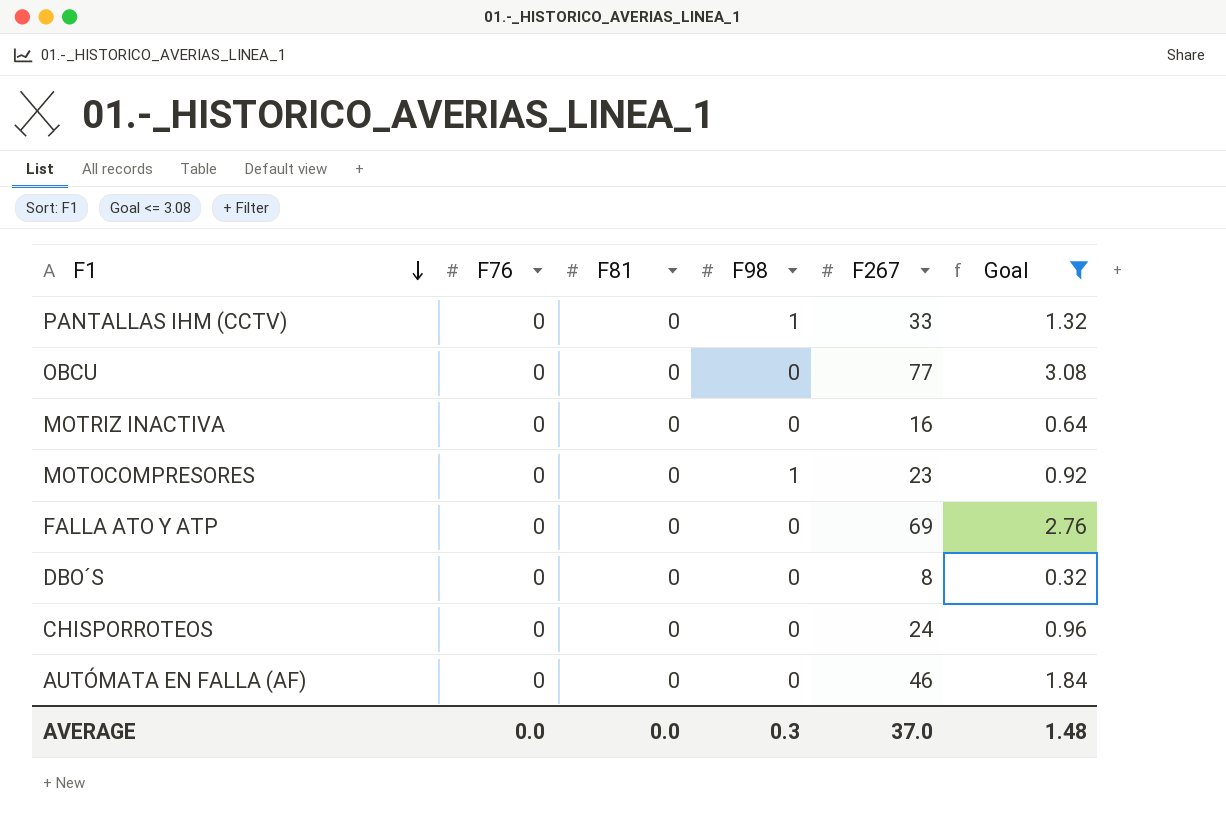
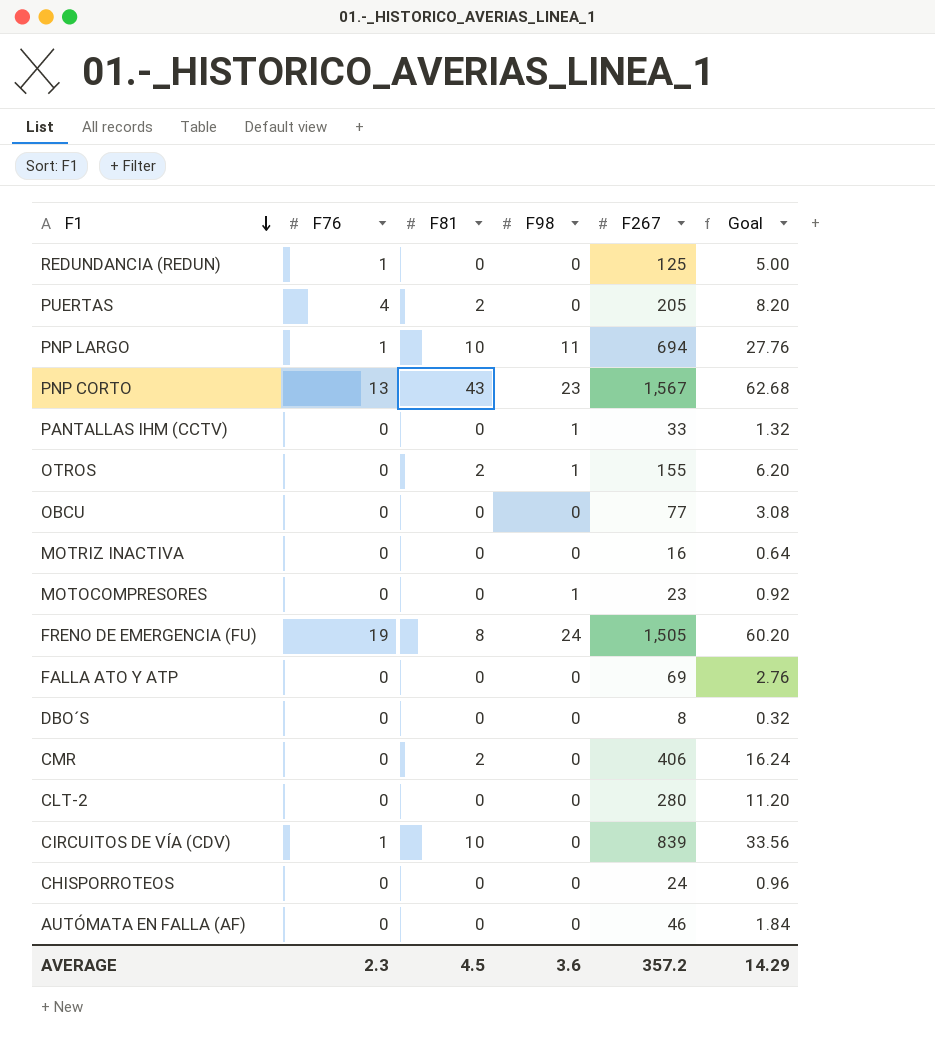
filter: Goal <= 3.08 -> none
AVERAGE | F76: 0.0 -> 2.3
AVERAGE | F81: 0.0 -> 4.5
AVERAGE | F98: 0.3 -> 3.6
AVERAGE | F267: 37.0 -> 357.2
AVERAGE | Goal: 1.48 -> 14.29

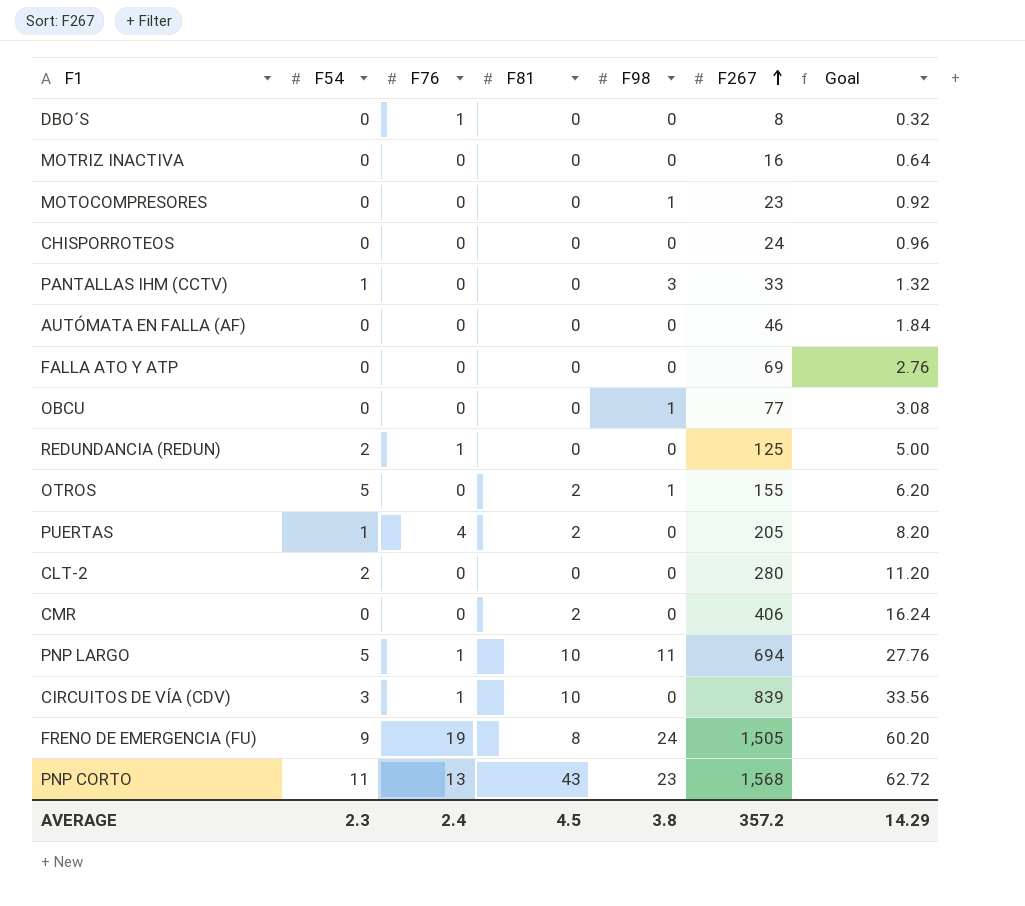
row order: F1 descending -> F267 ascending
column F54 | position: none -> 2
DBO´S | F76: 0 -> 1
PANTALLAS IHM (CCTV) | F98: 1 -> 3
OBCU | F98: 0 -> 1
PNP CORTO | F267: 1,567 -> 1,568
PNP CORTO | Goal: 62.68 -> 62.72
AVERAGE | F76: 2.3 -> 2.4
AVERAGE | F98: 3.6 -> 3.8

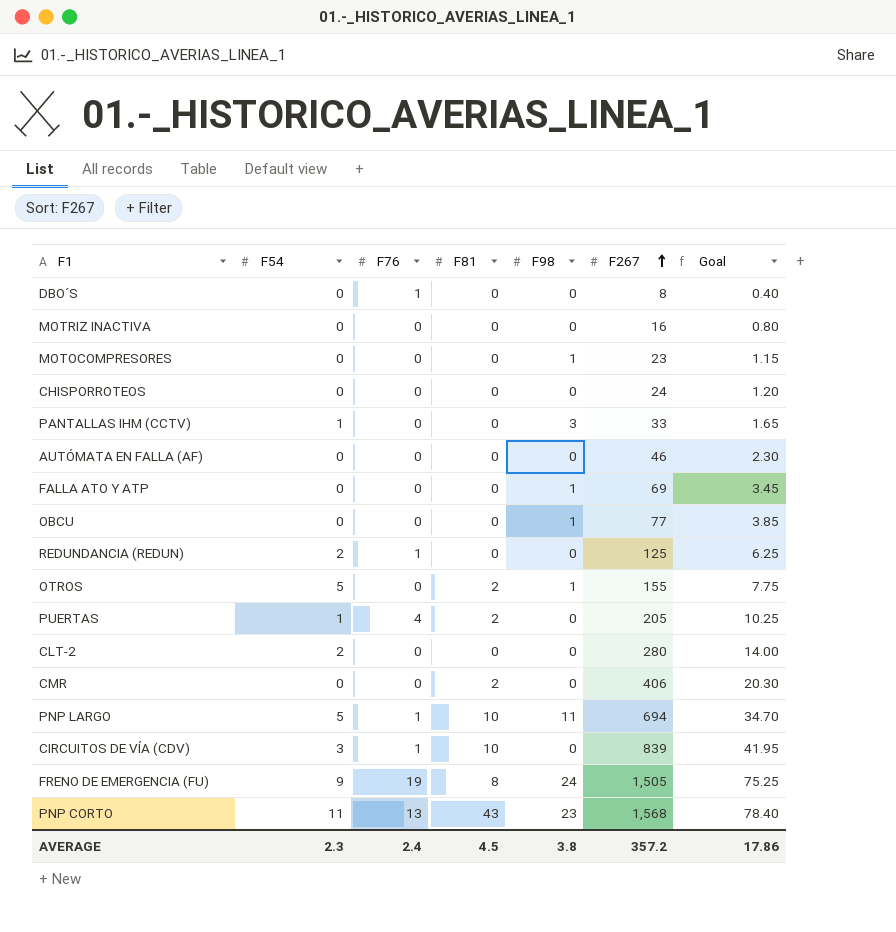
column Goal | formula: [F267] * 0.04 -> [F267] * 0.05
FALLA ATO Y ATP | F98: 0 -> 1
AVERAGE | Goal: 14.29 -> 17.86

